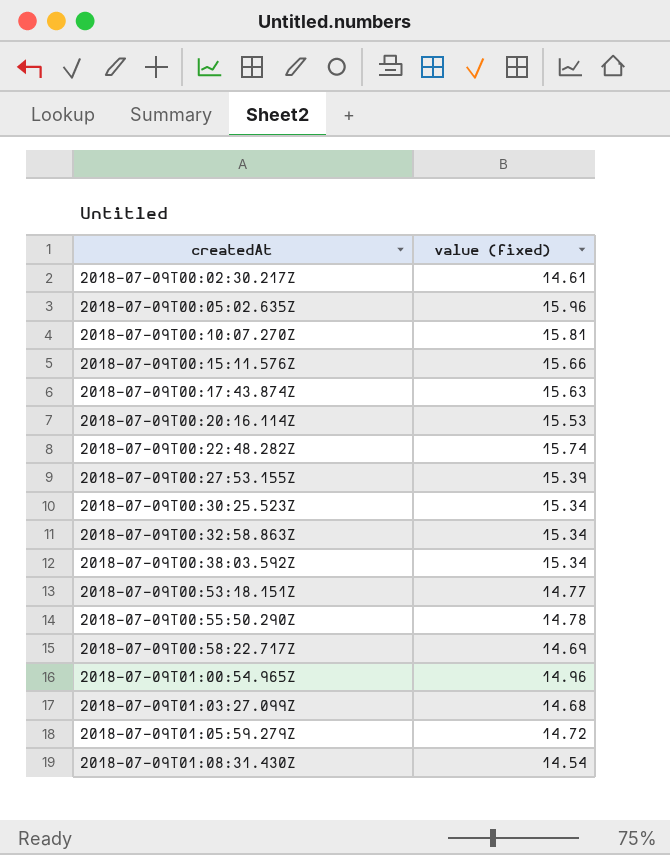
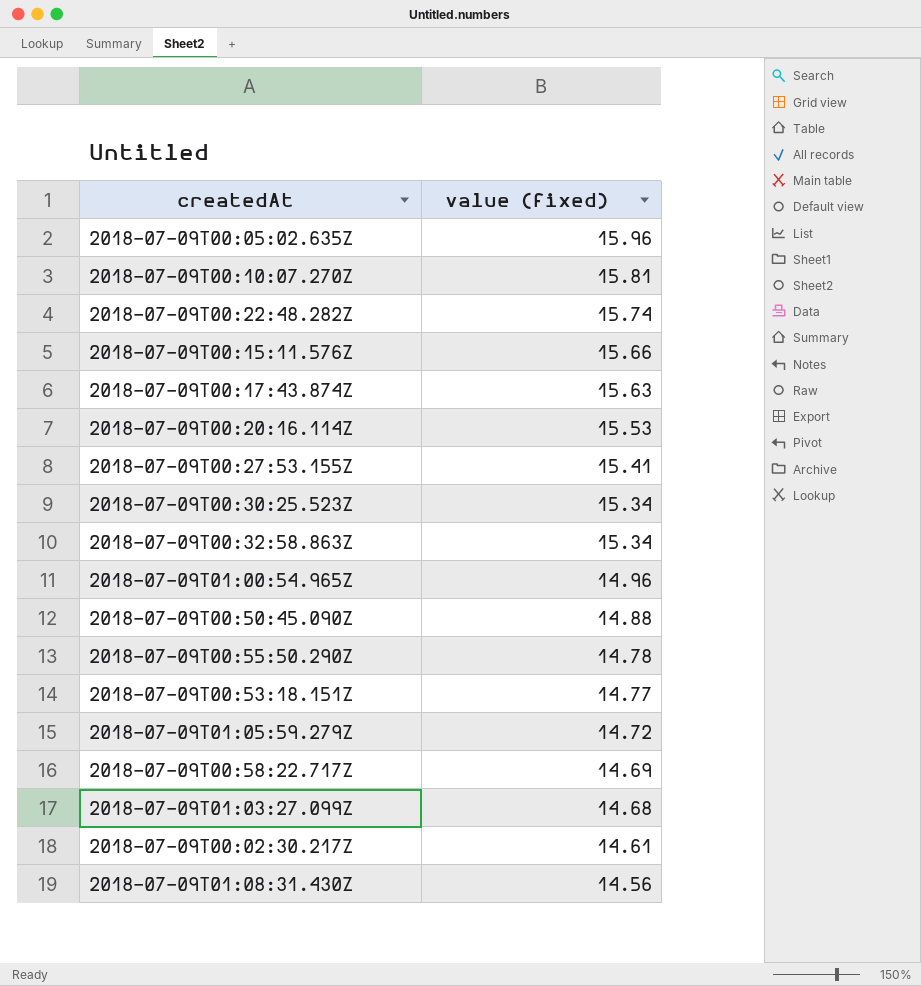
row order: createdAt ascending -> value (fixed) descending
row 2018-07-09T00:38:03.592Z: 15.34 -> none
2018-07-09T00:27:53.155Z | value (fixed): 15.39 -> 15.41
row 2018-07-09T00:50:45.090Z: none -> 14.88
2018-07-09T01:08:31.430Z | value (fixed): 14.54 -> 14.56

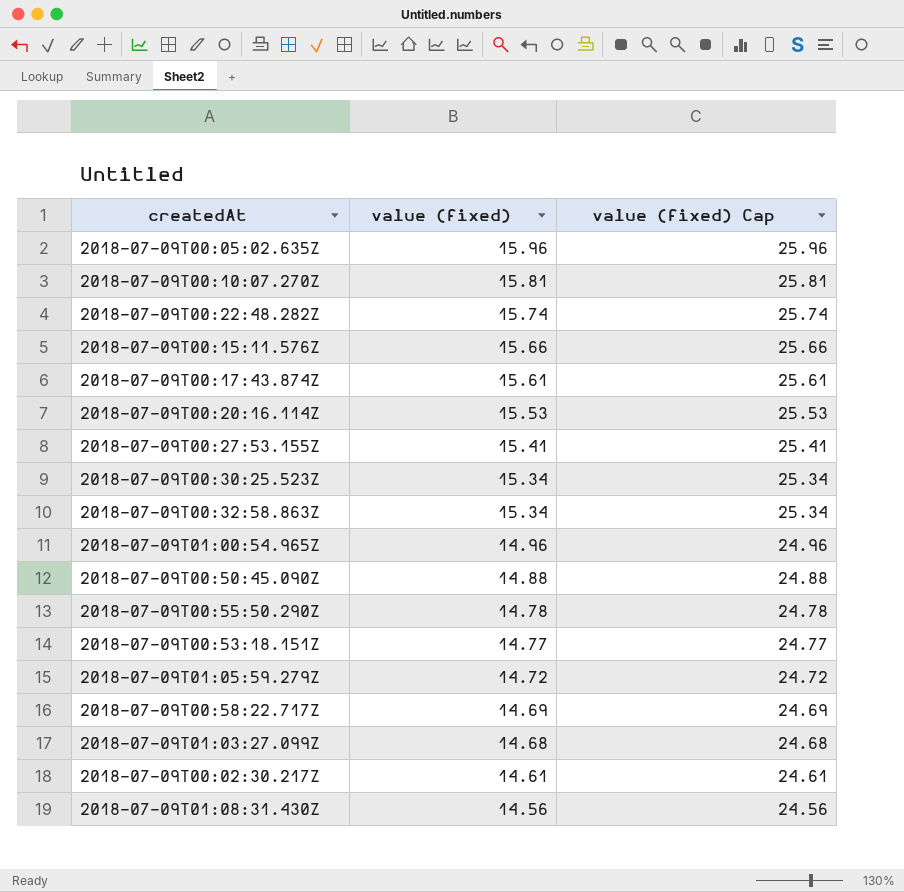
column value (fixed) Cap | formula: none -> [value (fixed)] + 10
2018-07-09T00:17:43.874Z | value (fixed): 15.63 -> 15.61

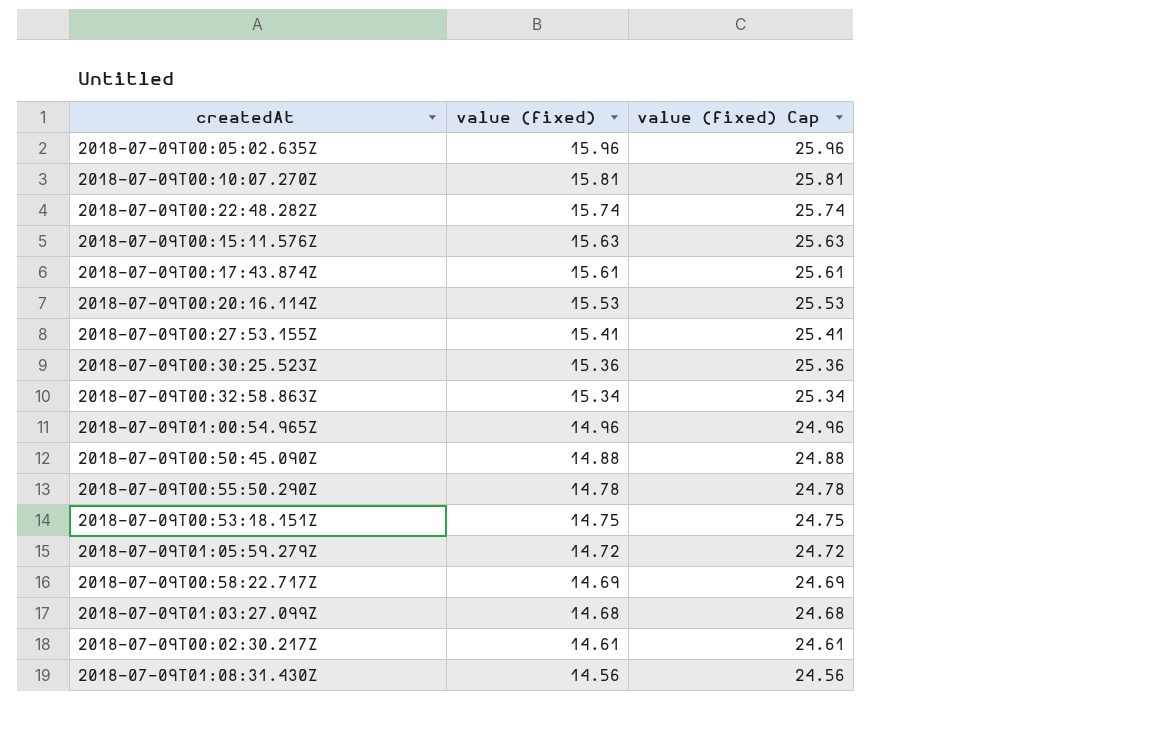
2018-07-09T00:15:11.576Z | value (fixed): 15.66 -> 15.63
2018-07-09T00:15:11.576Z | value (fixed) Cap: 25.66 -> 25.63
2018-07-09T00:30:25.523Z | value (fixed): 15.34 -> 15.36
2018-07-09T00:30:25.523Z | value (fixed) Cap: 25.34 -> 25.36
2018-07-09T00:53:18.151Z | value (fixed): 14.77 -> 14.75
2018-07-09T00:53:18.151Z | value (fixed) Cap: 24.77 -> 24.75

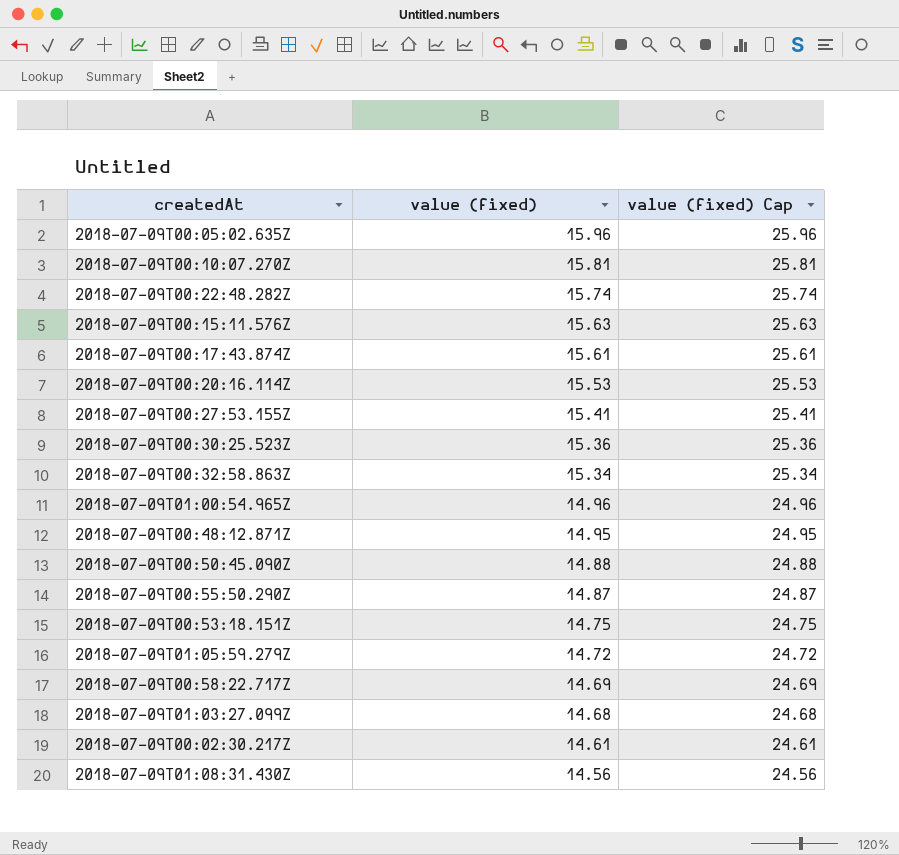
row 2018-07-09T00:48:12.871Z: none -> 14.95 | 24.95
2018-07-09T00:55:50.290Z | value (fixed): 14.78 -> 14.87
2018-07-09T00:55:50.290Z | value (fixed) Cap: 24.78 -> 24.87

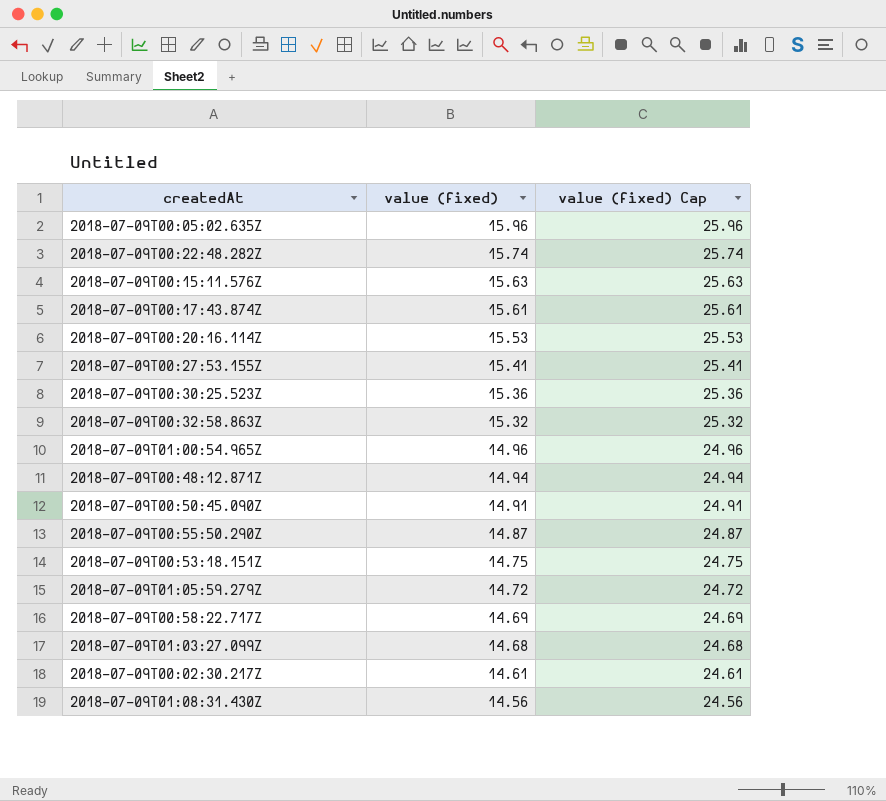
row 2018-07-09T00:10:07.270Z: 15.81 | 25.81 -> none
2018-07-09T00:32:58.863Z | value (fixed): 15.34 -> 15.32
2018-07-09T00:32:58.863Z | value (fixed) Cap: 25.34 -> 25.32
2018-07-09T00:48:12.871Z | value (fixed): 14.95 -> 14.94
2018-07-09T00:48:12.871Z | value (fixed) Cap: 24.95 -> 24.94
2018-07-09T00:50:45.090Z | value (fixed): 14.88 -> 14.91
2018-07-09T00:50:45.090Z | value (fixed) Cap: 24.88 -> 24.91

